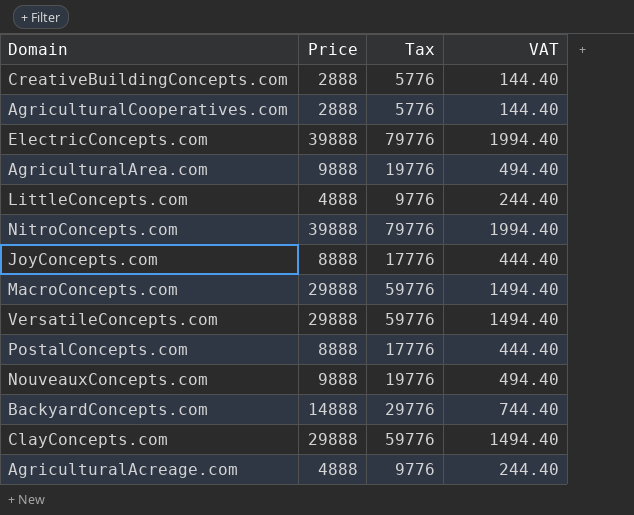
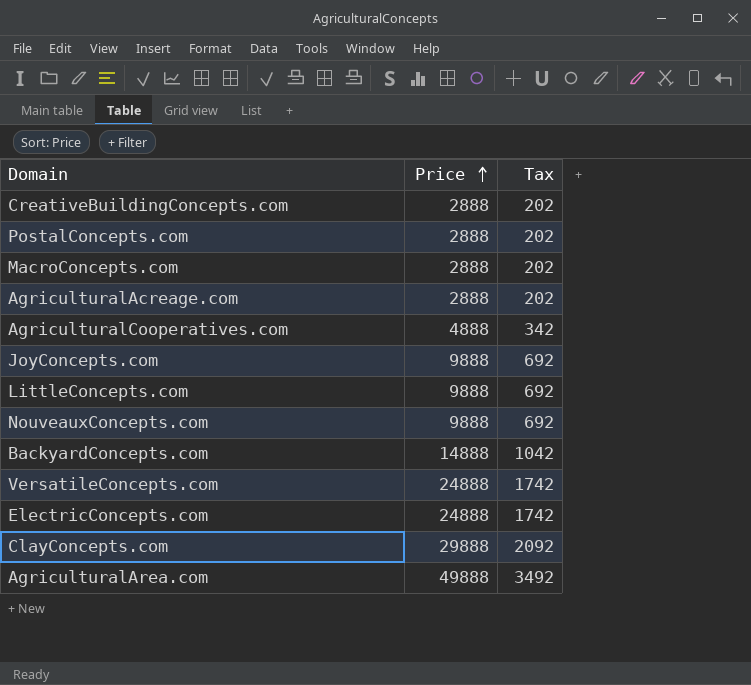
row order: none -> Price ascending
column VAT | formula: [Price] * 0.05 -> none
column Tax | formula: [Price] * 2 -> [Price] * 0.07
row NitroConcepts.com: 39888 | 79776 | 1994.40 -> none
PostalConcepts.com | Price: 8888 -> 2888
MacroConcepts.com | Price: 29888 -> 2888
AgriculturalAcreage.com | Price: 4888 -> 2888
AgriculturalCooperatives.com | Price: 2888 -> 4888
JoyConcepts.com | Price: 8888 -> 9888
LittleConcepts.com | Price: 4888 -> 9888
VersatileConcepts.com | Price: 29888 -> 24888
ElectricConcepts.com | Price: 39888 -> 24888
AgriculturalArea.com | Price: 9888 -> 49888

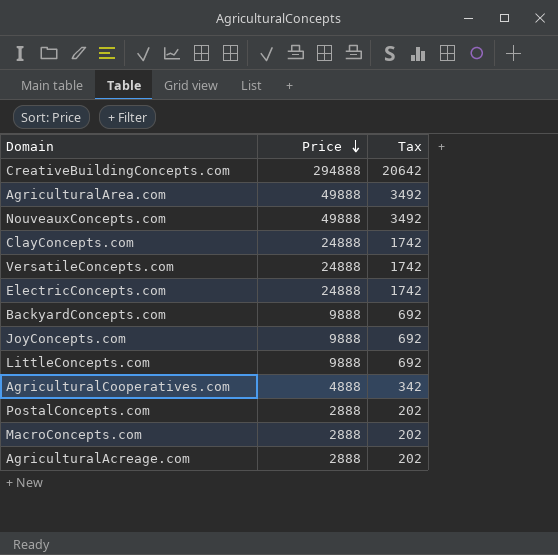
row order: Price ascending -> Price descending
CreativeBuildingConcepts.com | Price: 2888 -> 294888
CreativeBuildingConcepts.com | Tax: 202 -> 20642
NouveauxConcepts.com | Price: 9888 -> 49888
NouveauxConcepts.com | Tax: 692 -> 3492
ClayConcepts.com | Price: 29888 -> 24888
ClayConcepts.com | Tax: 2092 -> 1742
BackyardConcepts.com | Price: 14888 -> 9888
BackyardConcepts.com | Tax: 1042 -> 692

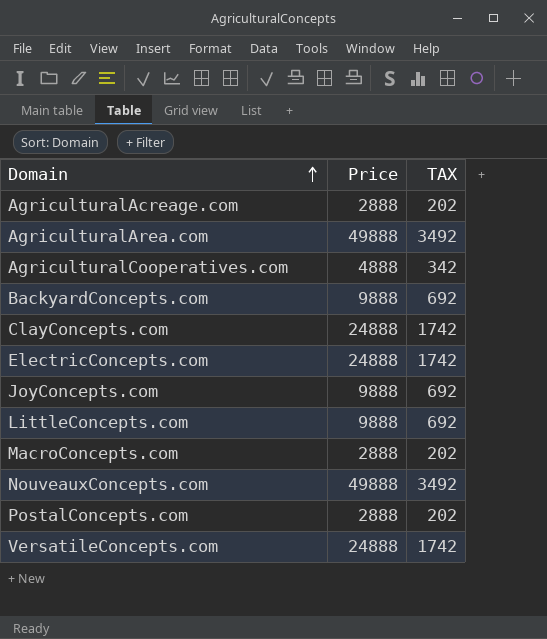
row order: Price descending -> Domain ascending
column name: Tax -> TAX
row CreativeBuildingConcepts.com: 294888 | 20642 -> none

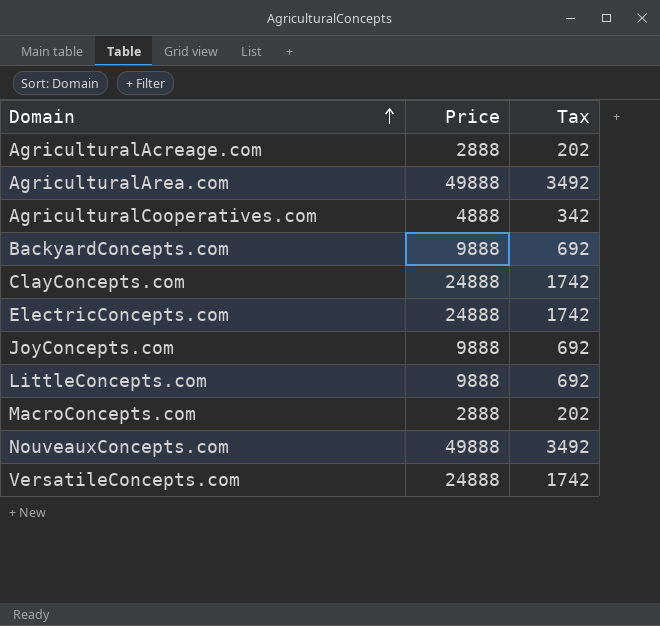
column name: TAX -> Tax
row PostalConcepts.com: 2888 | 202 -> none

